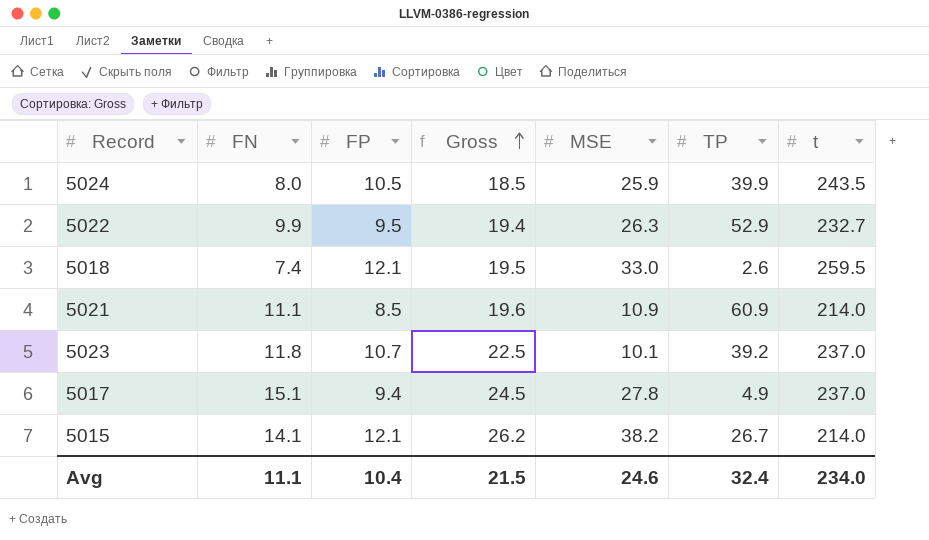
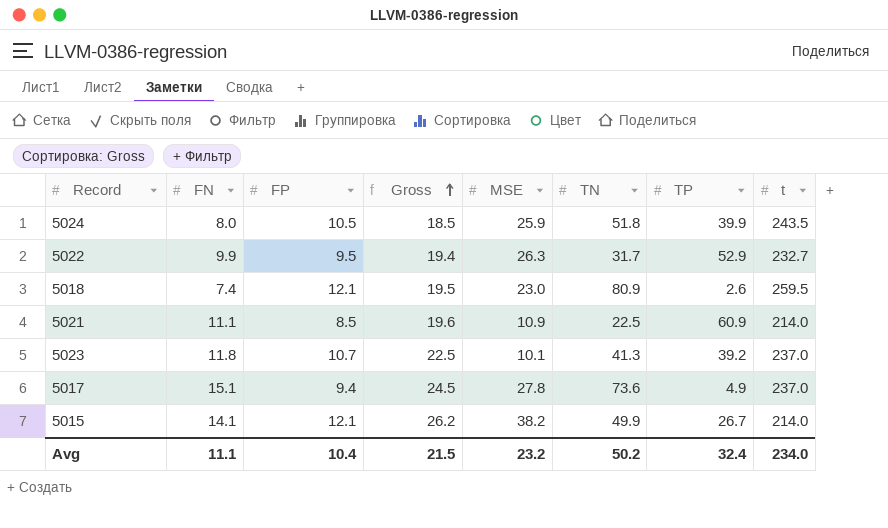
column TN | position: none -> 6
5018 | MSE: 33.0 -> 23.0
Avg | MSE: 24.6 -> 23.2

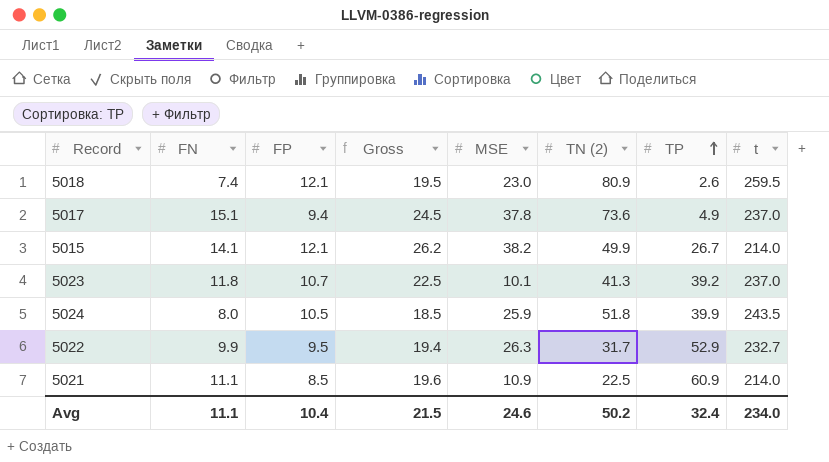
row order: Gross ascending -> TP ascending
column name: TN -> TN (2)
5017 | MSE: 27.8 -> 37.8
Avg | MSE: 23.2 -> 24.6

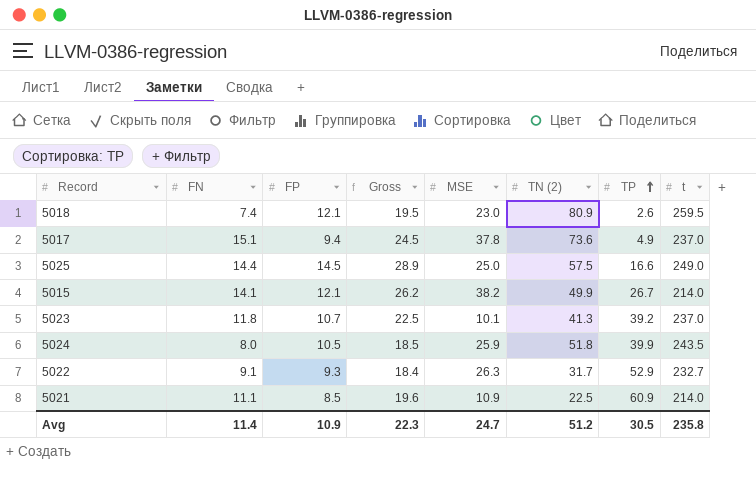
row 5025: none -> 14.4 | 14.5 | 28.9 | 25.0 | 57.5 | 16.6 | 249.0
5022 | FN: 9.9 -> 9.1
5022 | FP: 9.5 -> 9.3
5022 | Gross: 19.4 -> 18.4
Avg | FN: 11.1 -> 11.4
Avg | FP: 10.4 -> 10.9
Avg | Gross: 21.5 -> 22.3
Avg | MSE: 24.6 -> 24.7
Avg | TN (2): 50.2 -> 51.2
Avg | TP: 32.4 -> 30.5
Avg | t: 234.0 -> 235.8

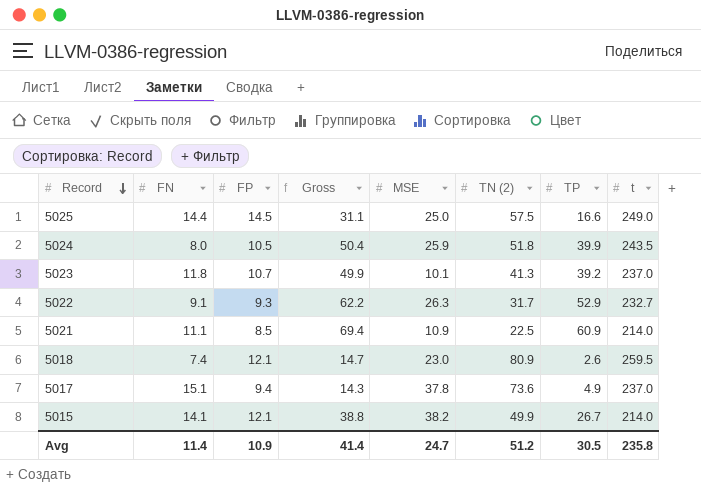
row order: TP ascending -> Record descending
column Gross | formula: [FN] + [FP] -> [FP] + [TP]
Avg | Gross: 22.3 -> 41.4

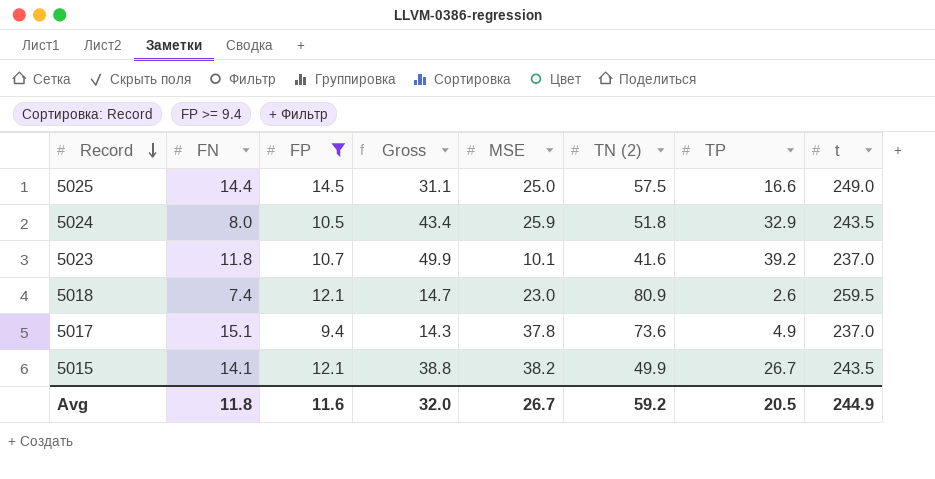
filter: none -> FP >= 9.4
5024 | Gross: 50.4 -> 43.4
5024 | TP: 39.9 -> 32.9
5023 | TN (2): 41.3 -> 41.6
5015 | t: 214.0 -> 243.5
Avg | FN: 11.4 -> 11.8
Avg | FP: 10.9 -> 11.6
Avg | Gross: 41.4 -> 32.0
Avg | MSE: 24.7 -> 26.7
Avg | TN (2): 51.2 -> 59.2
Avg | TP: 30.5 -> 20.5
Avg | t: 235.8 -> 244.9

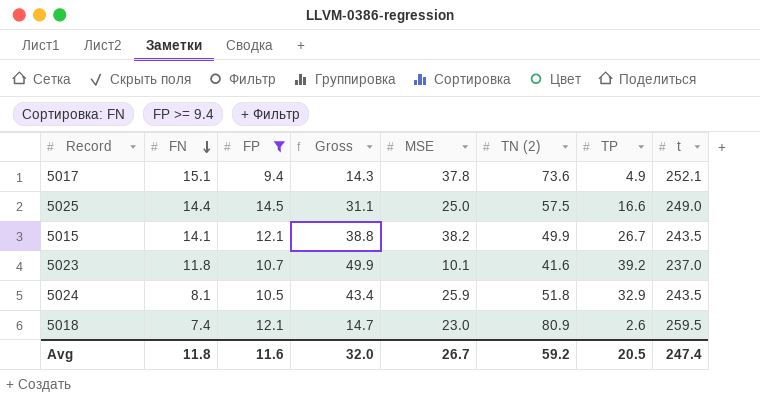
row order: Record descending -> FN descending
5017 | t: 237.0 -> 252.1
5024 | FN: 8.0 -> 8.1
Avg | t: 244.9 -> 247.4

